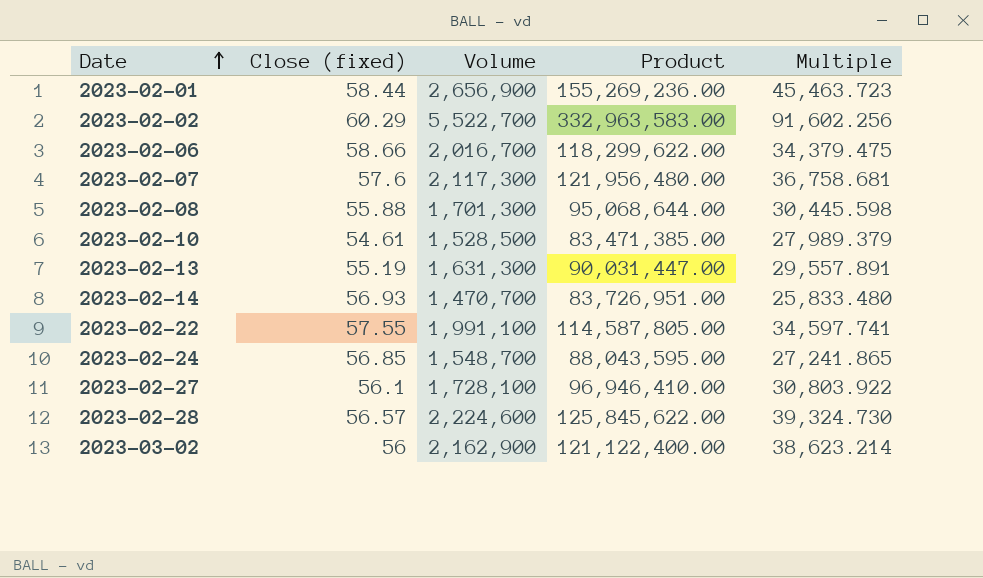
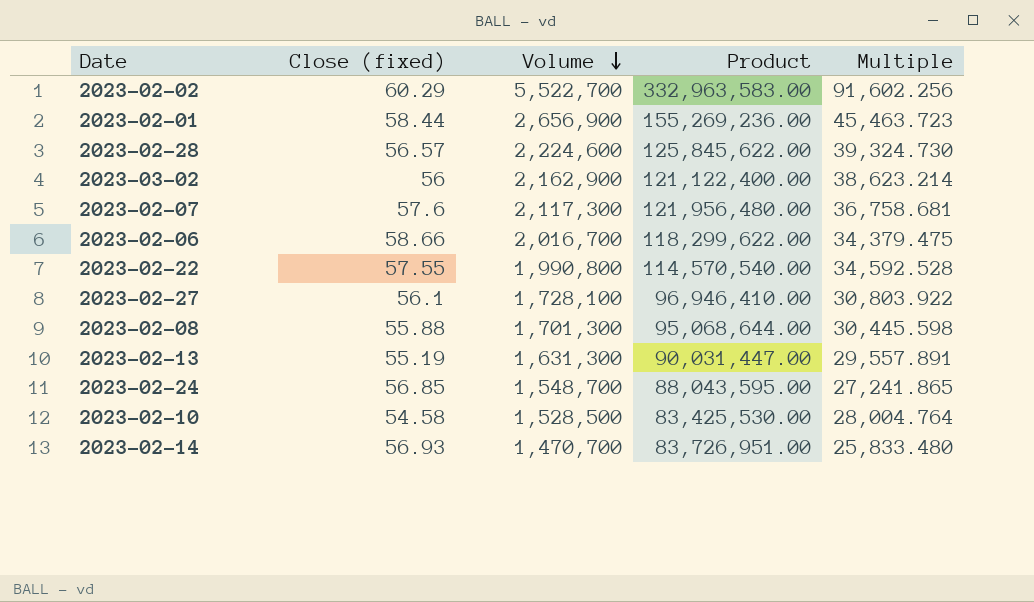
row order: Date ascending -> Volume descending
2023-02-22 | Volume: 1,991,100 -> 1,990,800
2023-02-22 | Product: 114,587,805.00 -> 114,570,540.00
2023-02-22 | Multiple: 34,597.741 -> 34,592.528
2023-02-10 | Close (fixed): 54.61 -> 54.58
2023-02-10 | Product: 83,471,385.00 -> 83,425,530.00
2023-02-10 | Multiple: 27,989.379 -> 28,004.764

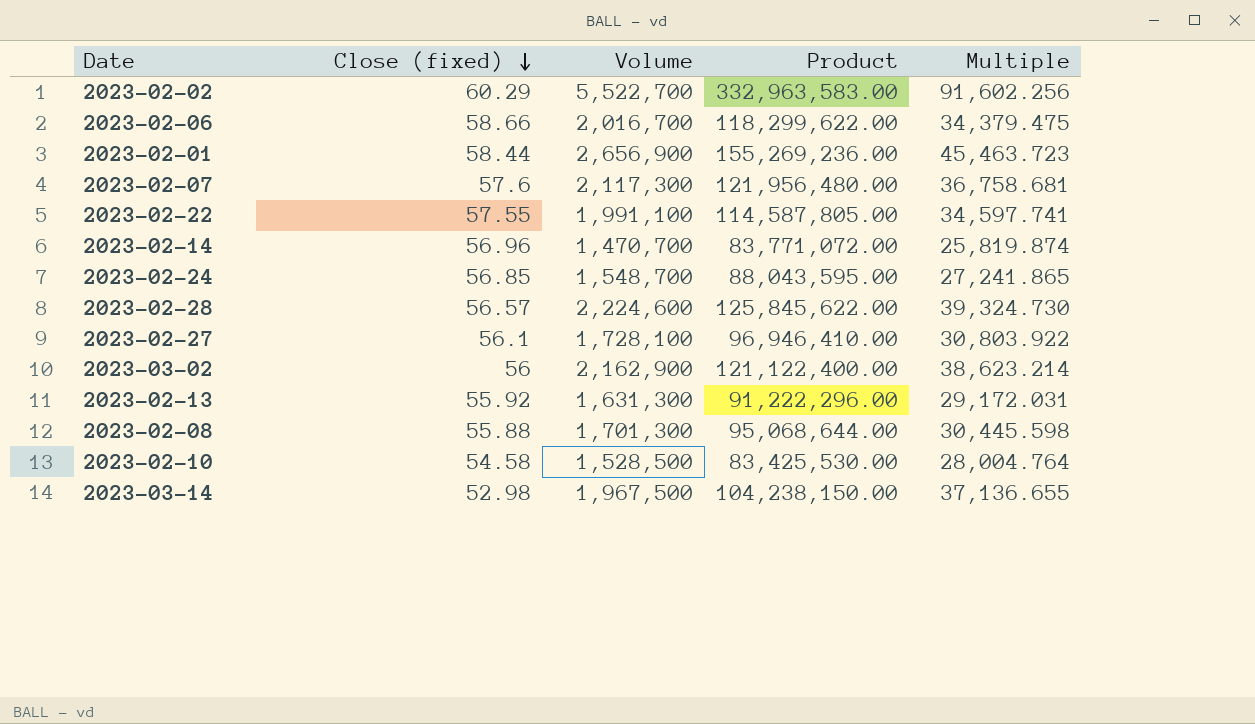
row order: Volume descending -> Close (fixed) descending
2023-02-22 | Volume: 1,990,800 -> 1,991,100
2023-02-22 | Product: 114,570,540.00 -> 114,587,805.00
2023-02-22 | Multiple: 34,592.528 -> 34,597.741
2023-02-14 | Close (fixed): 56.93 -> 56.96
2023-02-14 | Product: 83,726,951.00 -> 83,771,072.00
2023-02-14 | Multiple: 25,833.480 -> 25,819.874
2023-02-13 | Close (fixed): 55.19 -> 55.92
2023-02-13 | Product: 90,031,447.00 -> 91,222,296.00
2023-02-13 | Multiple: 29,557.891 -> 29,172.031
row 2023-03-14: none -> 52.98 | 1,967,500 | 104,238,150.00 | 37,136.655

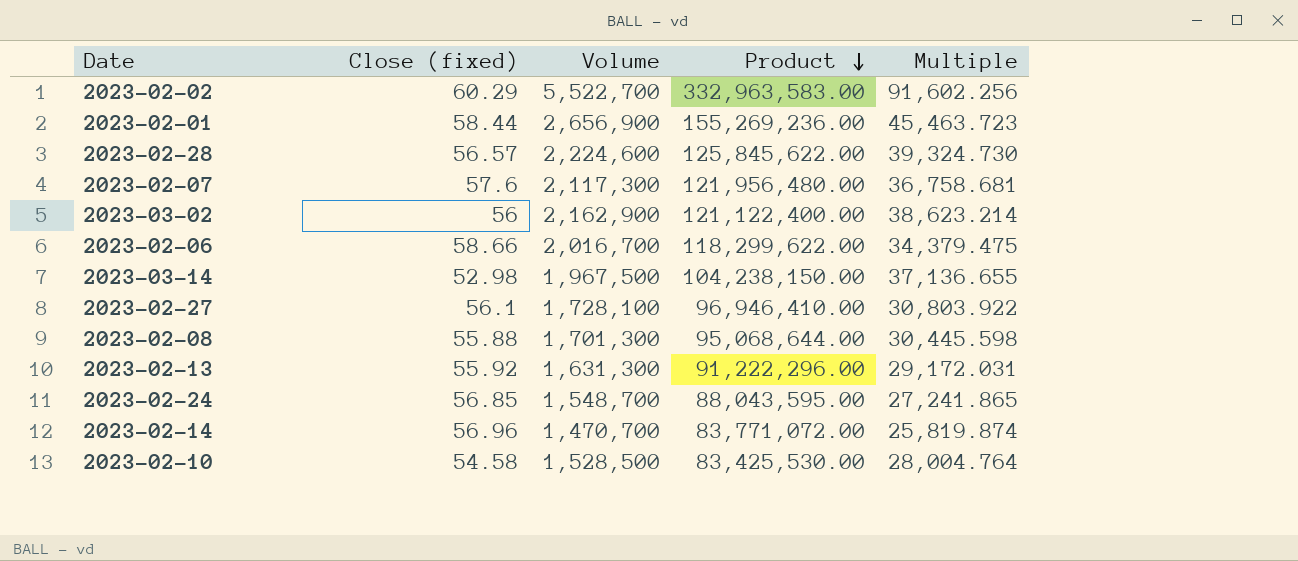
row order: Close (fixed) descending -> Product descending
row 2023-02-22: 57.55 | 1,991,100 | 114,587,805.00 | 34,597.741 -> none

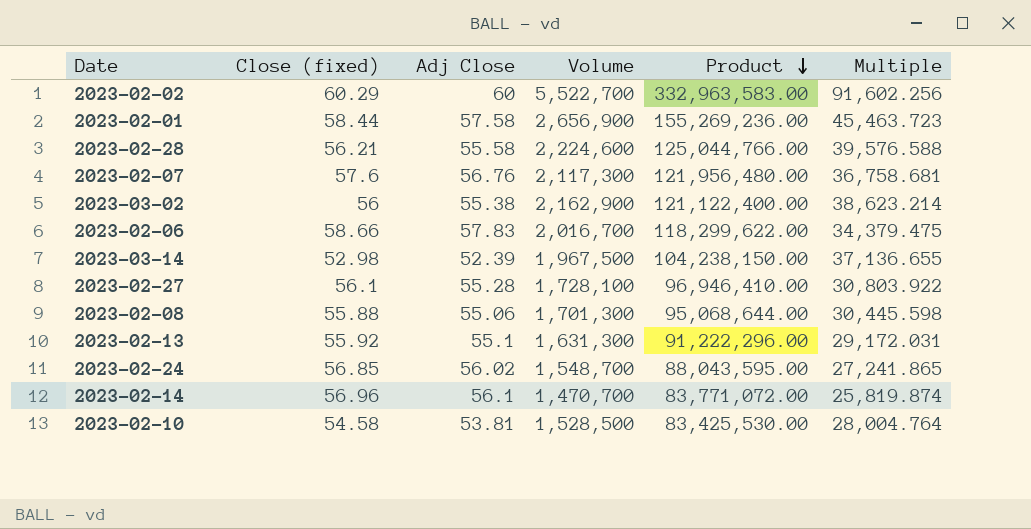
column Adj Close | position: none -> 3
2023-02-28 | Close (fixed): 56.57 -> 56.21
2023-02-28 | Product: 125,845,622.00 -> 125,044,766.00
2023-02-28 | Multiple: 39,324.730 -> 39,576.588

